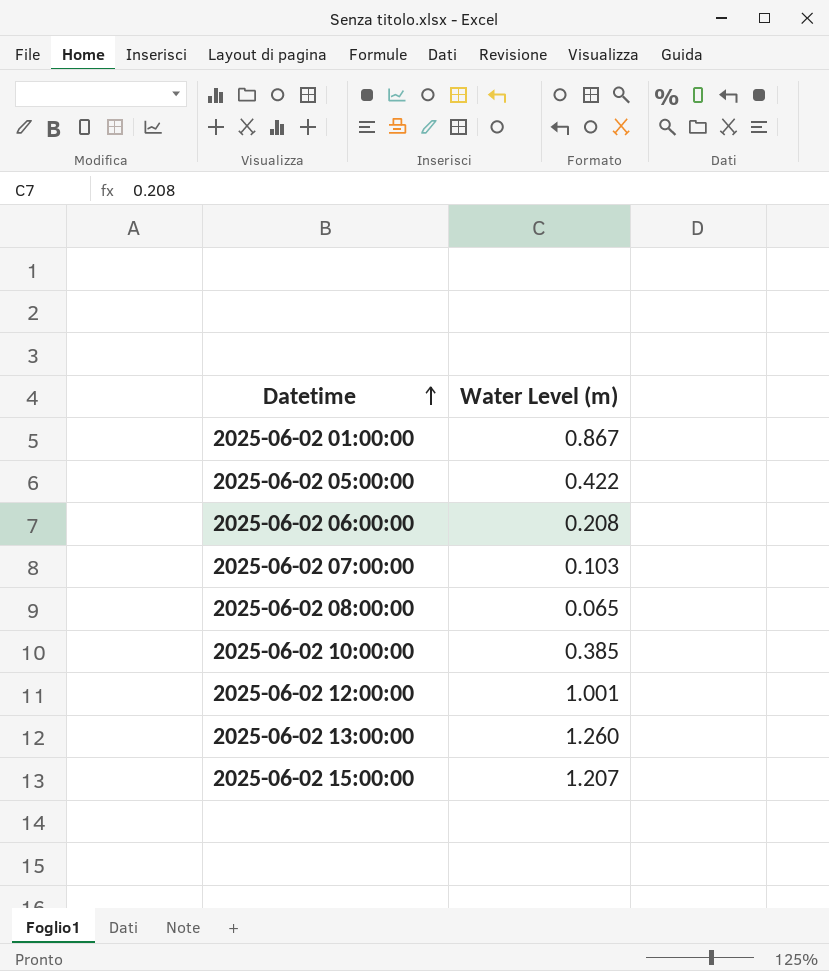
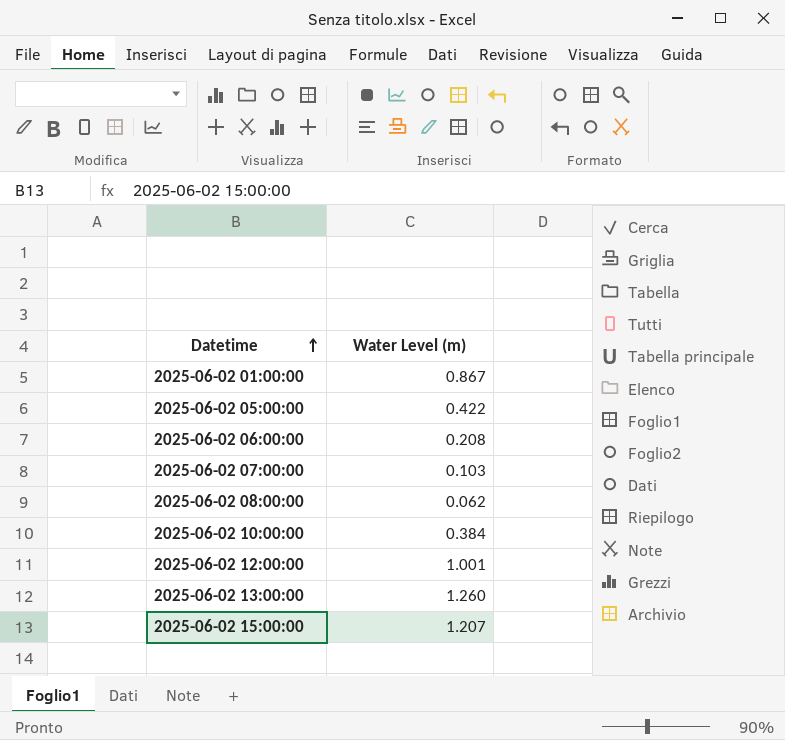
2025-06-02 08:00:00 | Water Level (m): 0.065 -> 0.062
2025-06-02 10:00:00 | Water Level (m): 0.385 -> 0.384

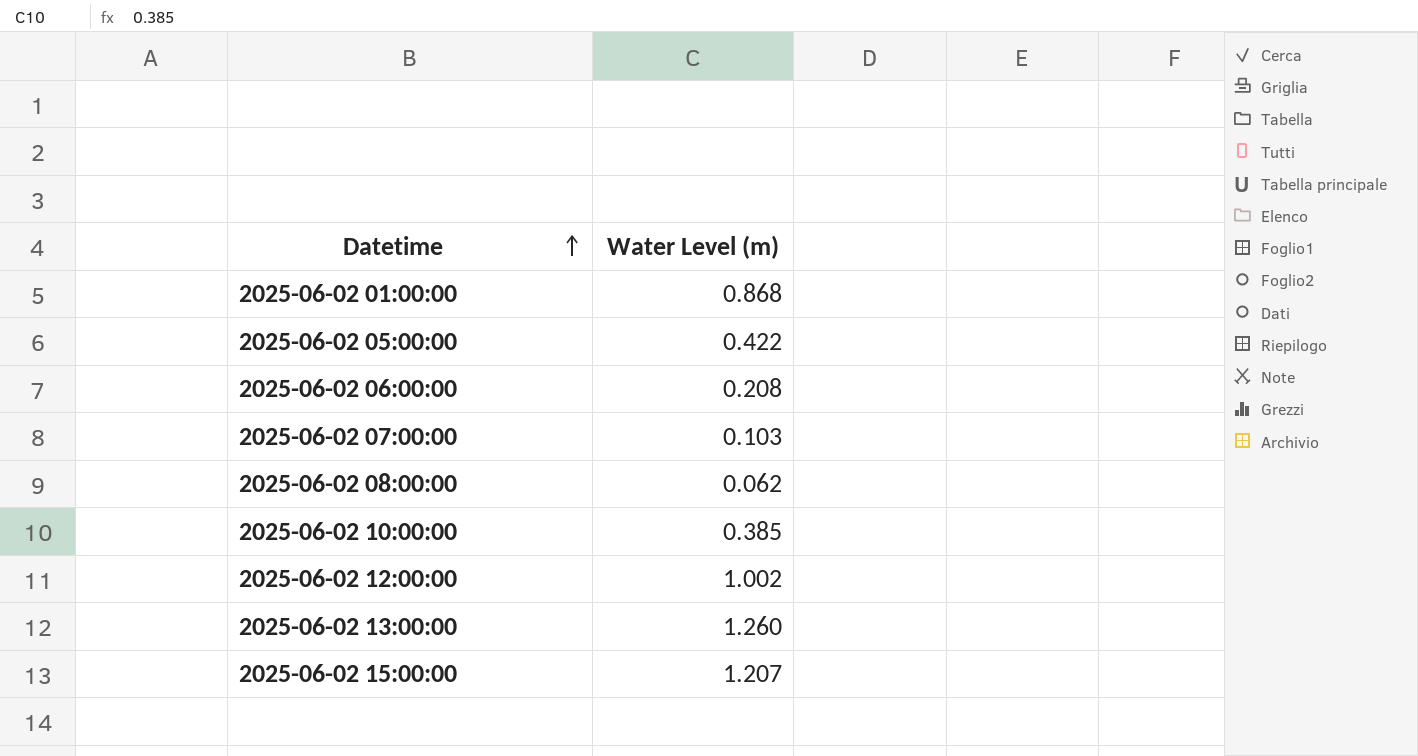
2025-06-02 01:00:00 | Water Level (m): 0.867 -> 0.868
2025-06-02 10:00:00 | Water Level (m): 0.384 -> 0.385
2025-06-02 12:00:00 | Water Level (m): 1.001 -> 1.002

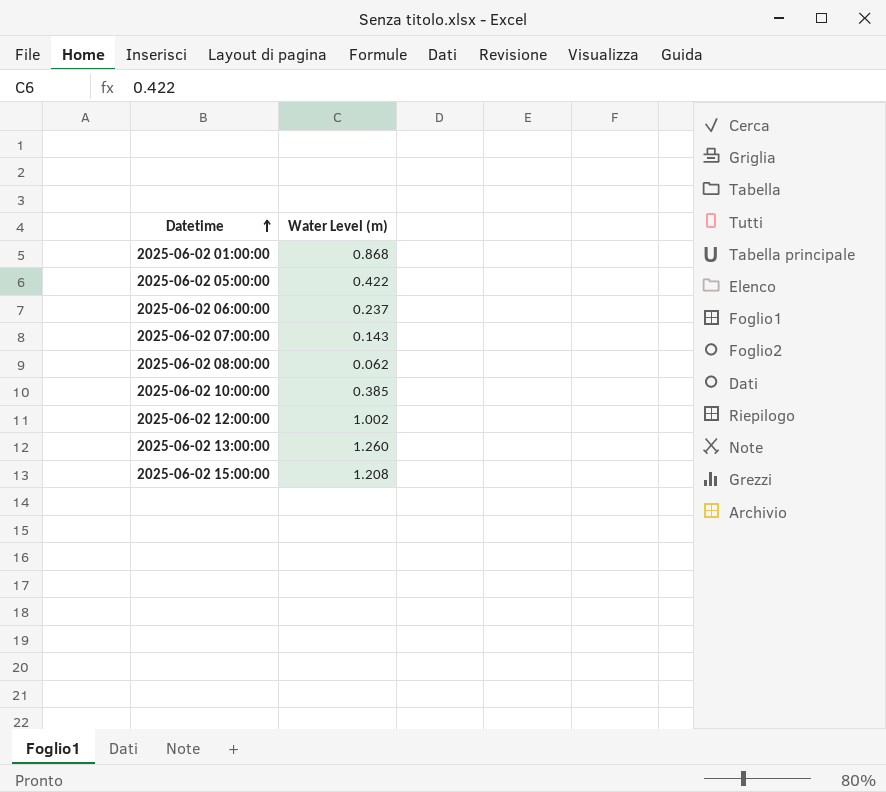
2025-06-02 06:00:00 | Water Level (m): 0.208 -> 0.237
2025-06-02 07:00:00 | Water Level (m): 0.103 -> 0.143
2025-06-02 15:00:00 | Water Level (m): 1.207 -> 1.208

